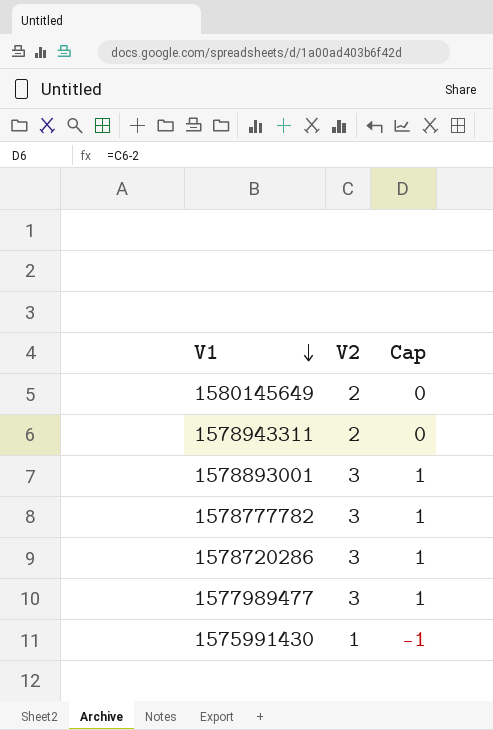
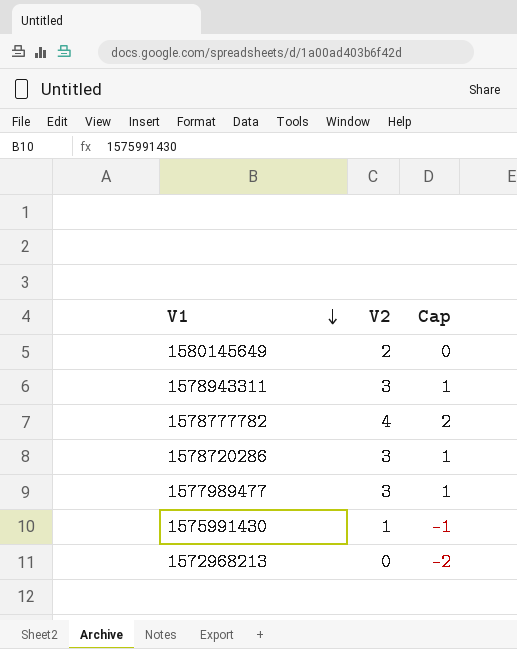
row 1578893001: 3 | 1 -> none
1578943311 | V2: 2 -> 3
1578943311 | Cap: 0 -> 1
1578777782 | V2: 3 -> 4
1578777782 | Cap: 1 -> 2
row 1572968213: none -> 0 | -2

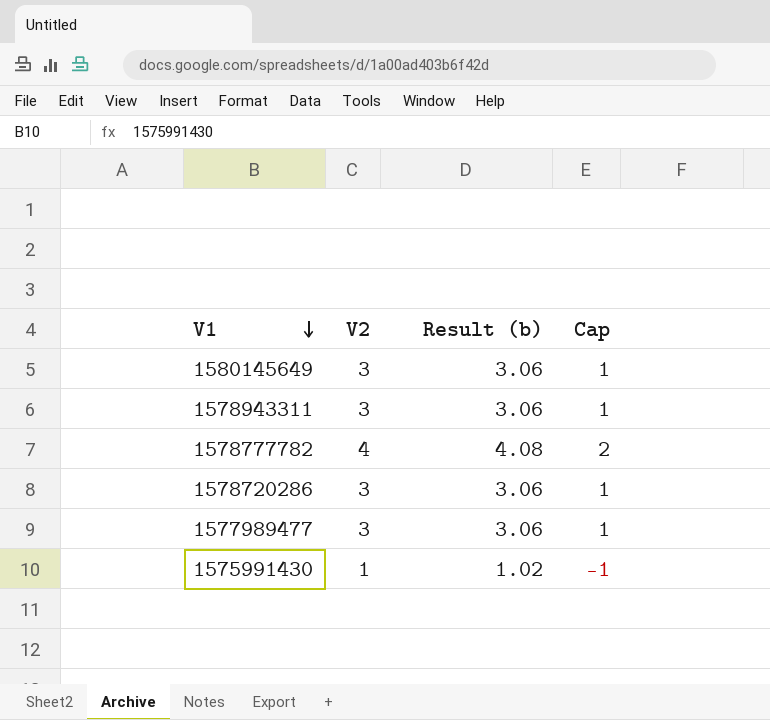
column Result (b) | formula: none -> [V2] * 1.02
row 1572968213: 0 | -2 -> none
1580145649 | V2: 2 -> 3
1580145649 | Cap: 0 -> 1

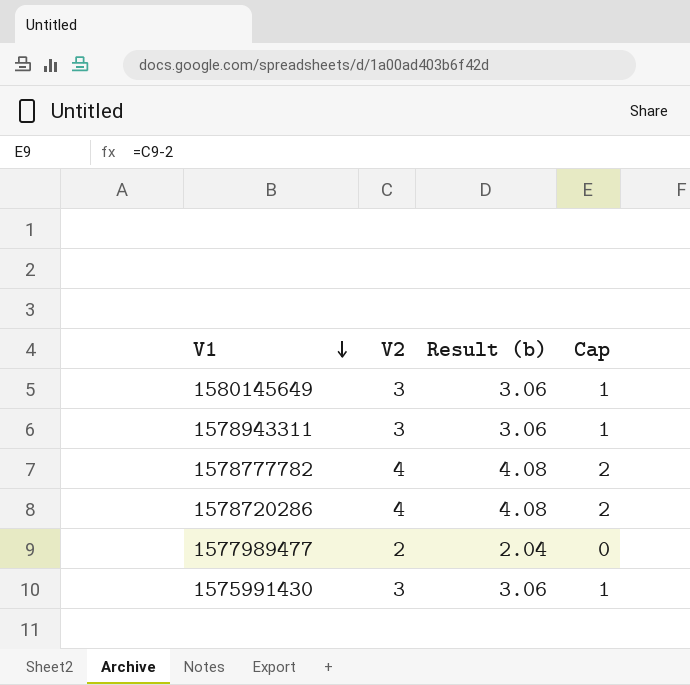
1578720286 | V2: 3 -> 4
1578720286 | Result (b): 3.06 -> 4.08
1578720286 | Cap: 1 -> 2
1577989477 | V2: 3 -> 2
1577989477 | Result (b): 3.06 -> 2.04
1577989477 | Cap: 1 -> 0
1575991430 | V2: 1 -> 3
1575991430 | Result (b): 1.02 -> 3.06
1575991430 | Cap: -1 -> 1

